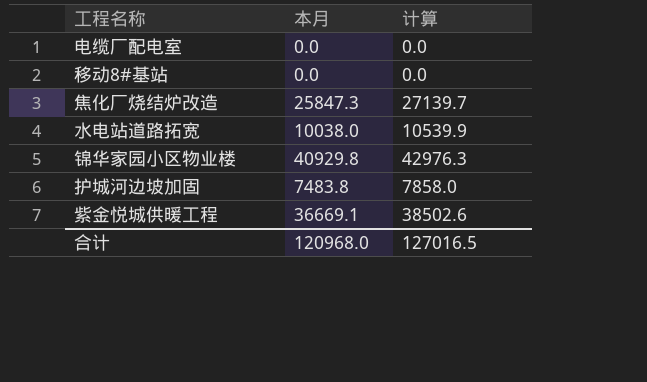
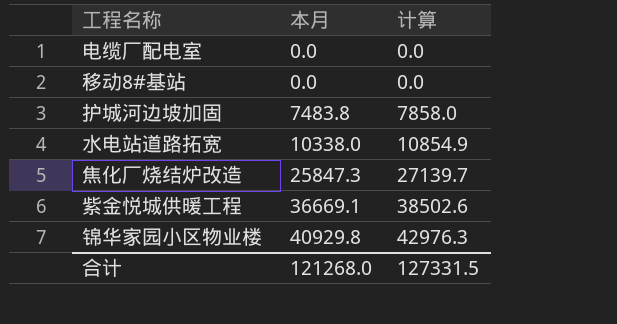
row order: none -> 本月 ascending
水电站道路拓宽 | 本月: 10038.0 -> 10338.0
水电站道路拓宽 | 计算: 10539.9 -> 10854.9
合计 | 本月: 120968.0 -> 121268.0
合计 | 计算: 127016.5 -> 127331.5

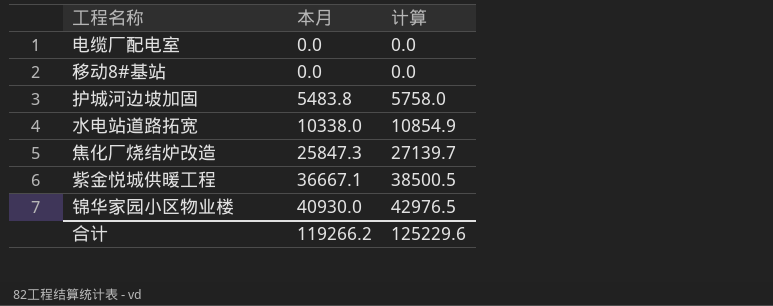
护城河边坡加固 | 本月: 7483.8 -> 5483.8
护城河边坡加固 | 计算: 7858.0 -> 5758.0
紫金悦城供暖工程 | 本月: 36669.1 -> 36667.1
紫金悦城供暖工程 | 计算: 38502.6 -> 38500.5
锦华家园小区物业楼 | 本月: 40929.8 -> 40930.0
锦华家园小区物业楼 | 计算: 42976.3 -> 42976.5
合计 | 本月: 121268.0 -> 119266.2
合计 | 计算: 127331.5 -> 125229.6

